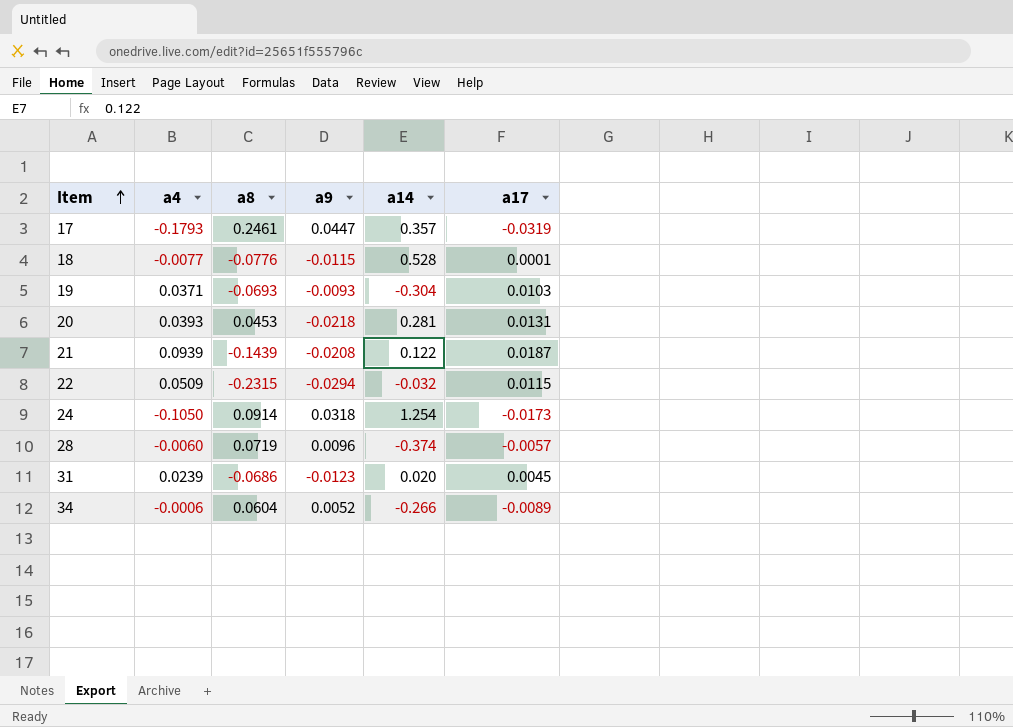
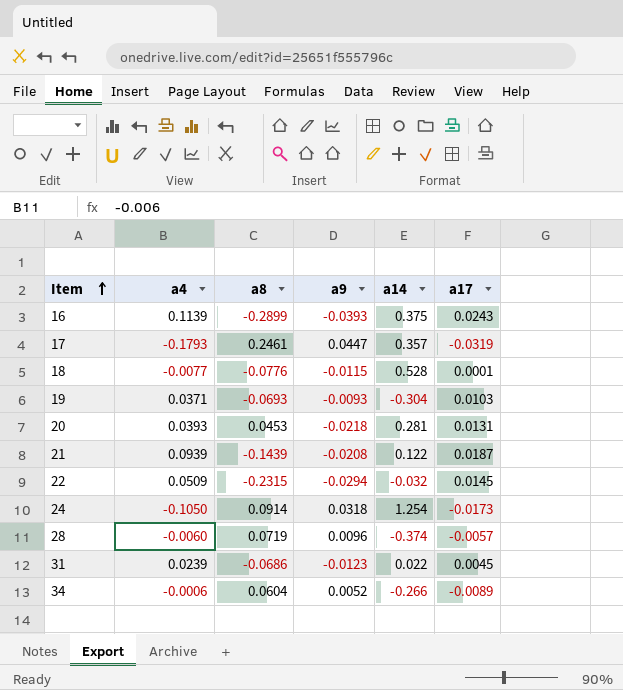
row 16: none -> 0.1139 | -0.2899 | -0.0393 | 0.375 | 0.0243
22 | a17: 0.0115 -> 0.0145
31 | a14: 0.020 -> 0.022

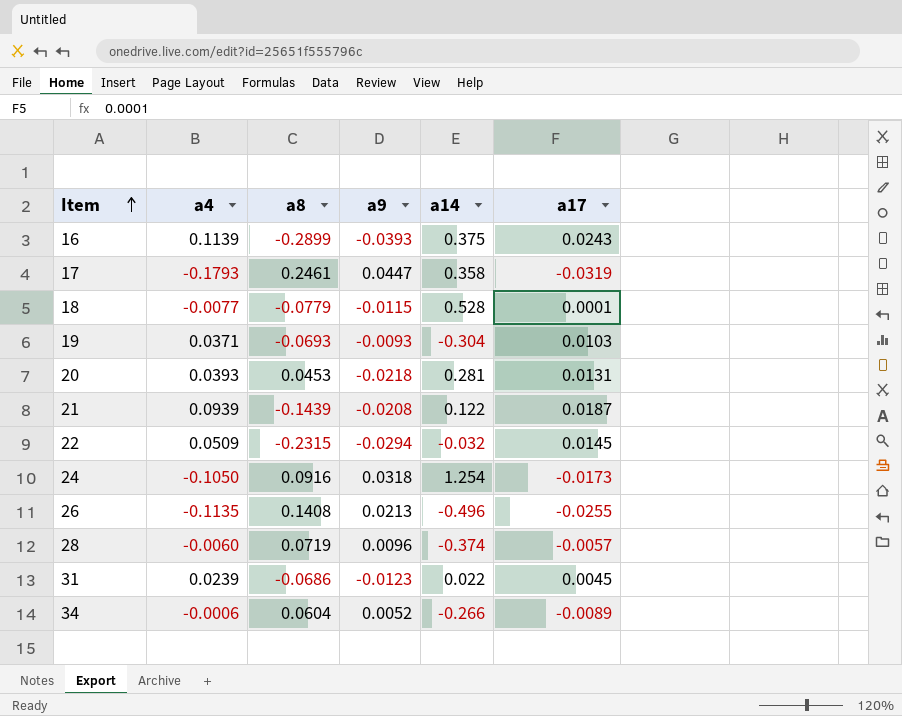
17 | a14: 0.357 -> 0.358
18 | a8: -0.0776 -> -0.0779
24 | a8: 0.0914 -> 0.0916
row 26: none -> -0.1135 | 0.1408 | 0.0213 | -0.496 | -0.0255

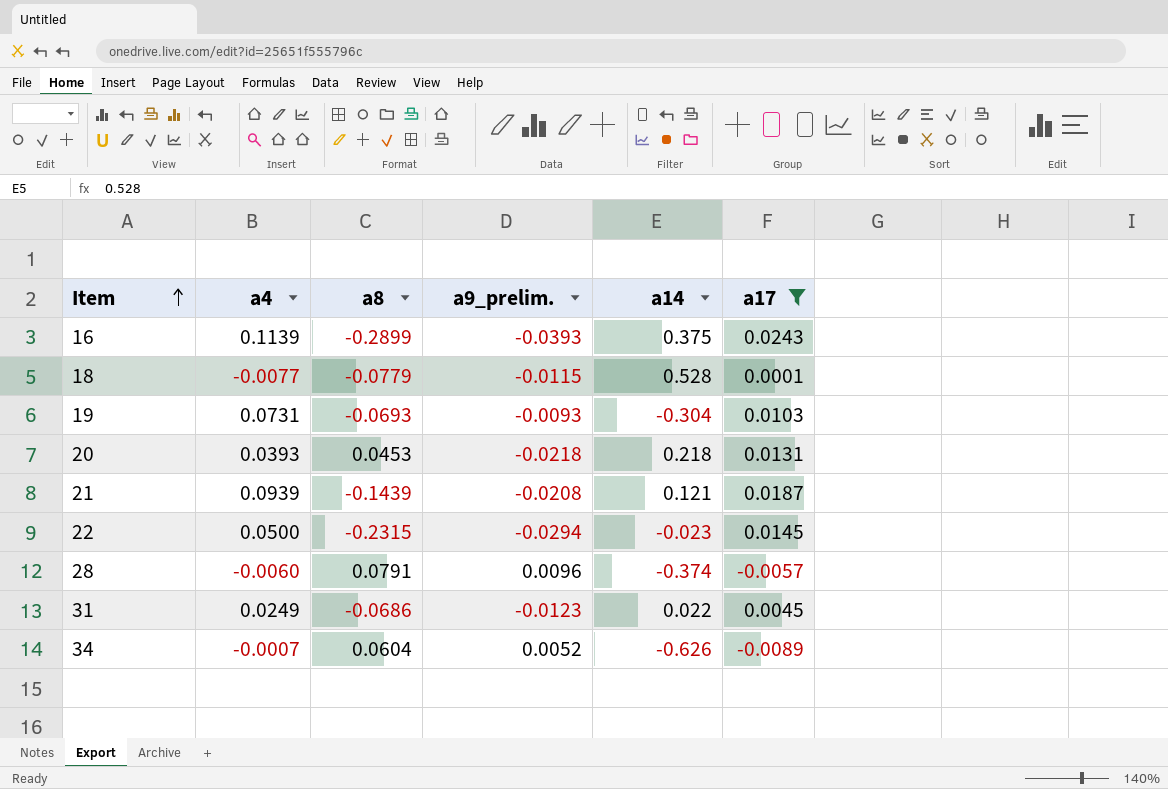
filter: none -> a17 >= -0.0089
column name: a9 -> a9_prelim.
19 | a4: 0.0371 -> 0.0731
20 | a14: 0.281 -> 0.218
21 | a14: 0.122 -> 0.121
22 | a4: 0.0509 -> 0.0500
22 | a14: -0.032 -> -0.023
28 | a8: 0.0719 -> 0.0791
31 | a4: 0.0239 -> 0.0249
34 | a4: -0.0006 -> -0.0007
34 | a14: -0.266 -> -0.626

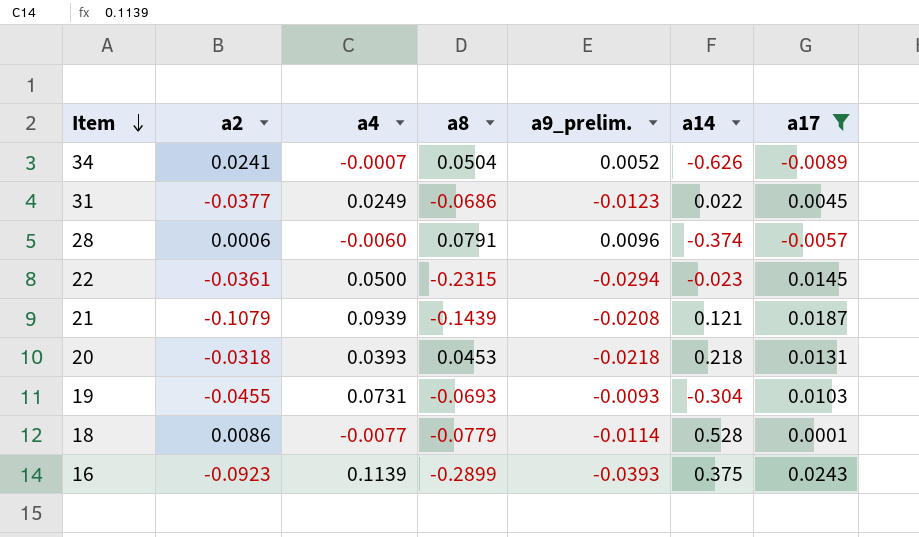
row order: Item ascending -> Item descending
column a2 | position: none -> 2
34 | a8: 0.0604 -> 0.0504
18 | a9_prelim.: -0.0115 -> -0.0114

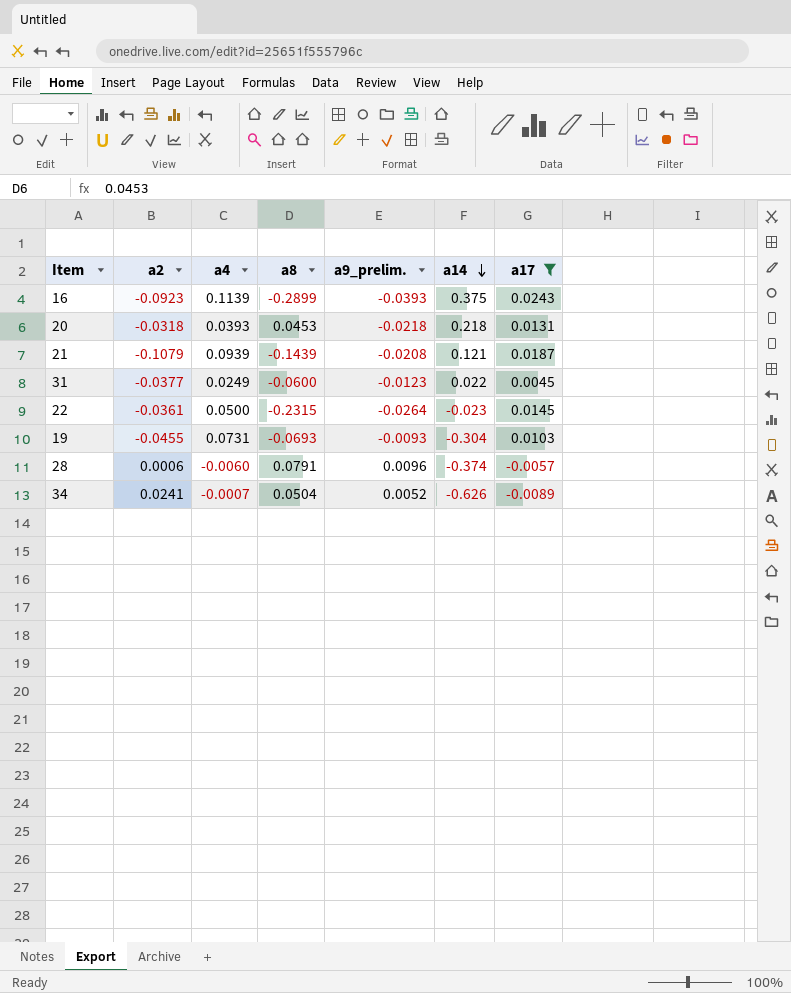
row order: Item descending -> a14 descending
row 18: 0.0086 | -0.0077 | -0.0779 | -0.0114 | 0.528 | 0.0001 -> none
31 | a8: -0.0686 -> -0.0600
22 | a9_prelim.: -0.0294 -> -0.0264

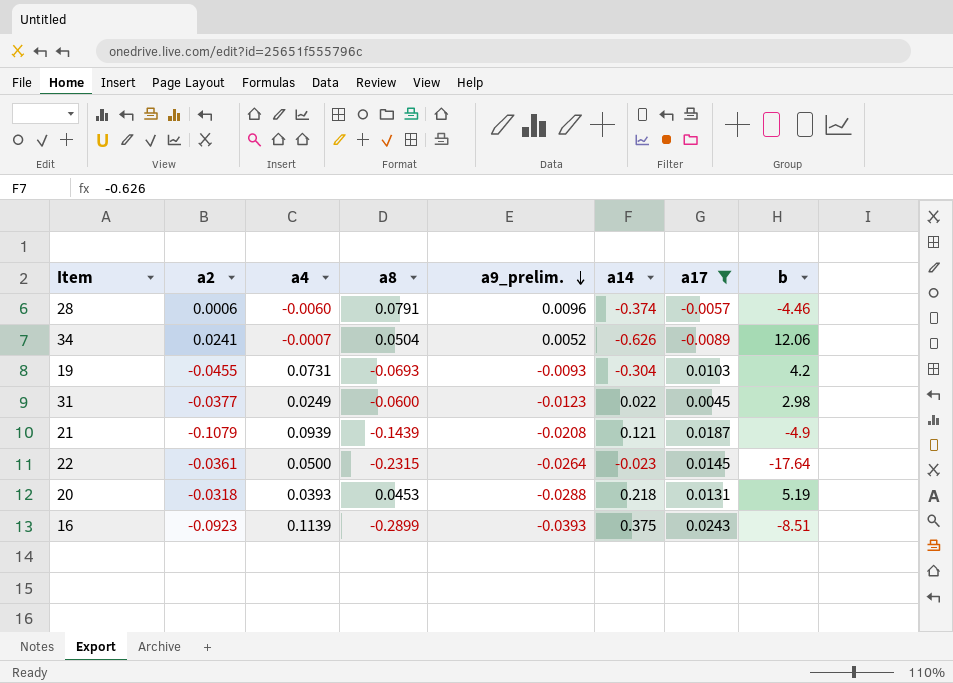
row order: a14 descending -> a9_prelim. descending
column b | position: none -> 8
20 | a9_prelim.: -0.0218 -> -0.0288

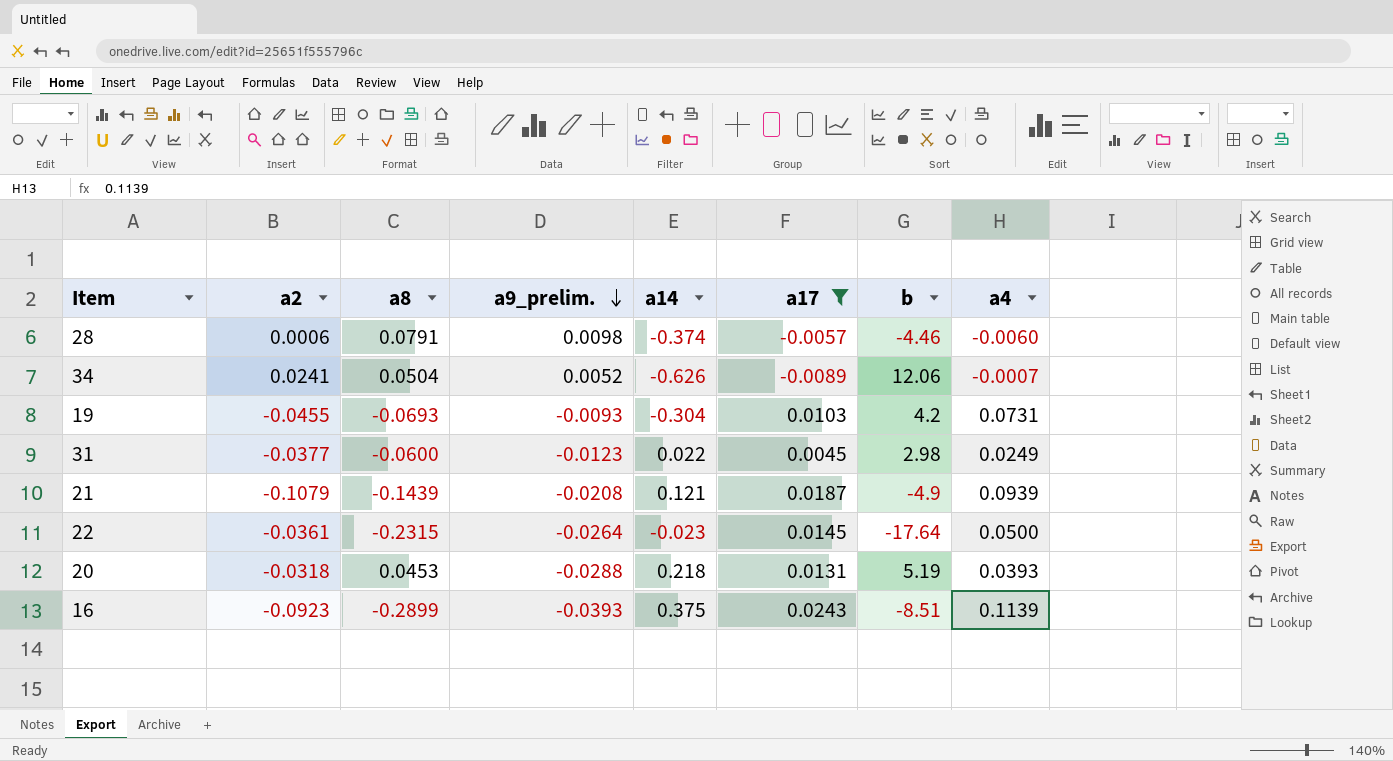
column a4 | position: 3 -> 8
28 | a9_prelim.: 0.0096 -> 0.0098

